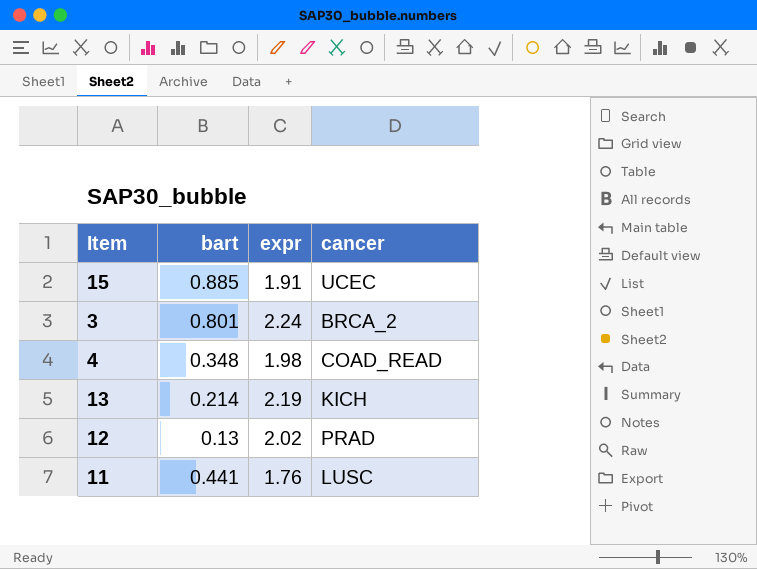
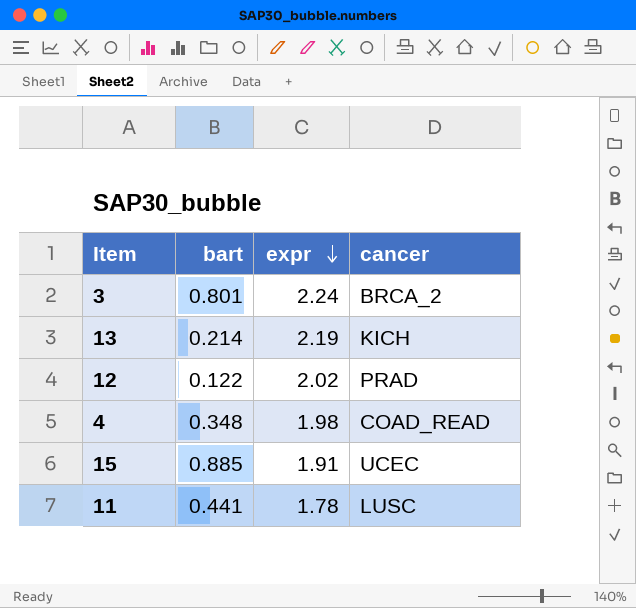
row order: none -> expr descending
12 | bart: 0.13 -> 0.122
11 | expr: 1.76 -> 1.78

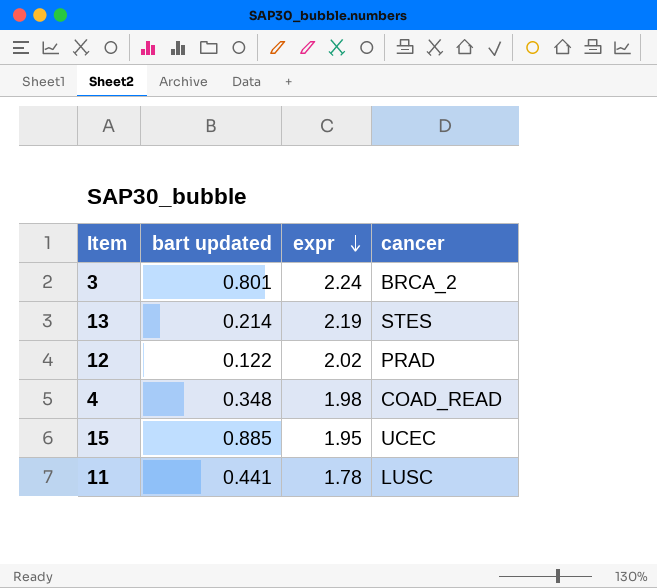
column name: bart -> bart updated
13 | cancer: KICH -> STES
15 | expr: 1.91 -> 1.95

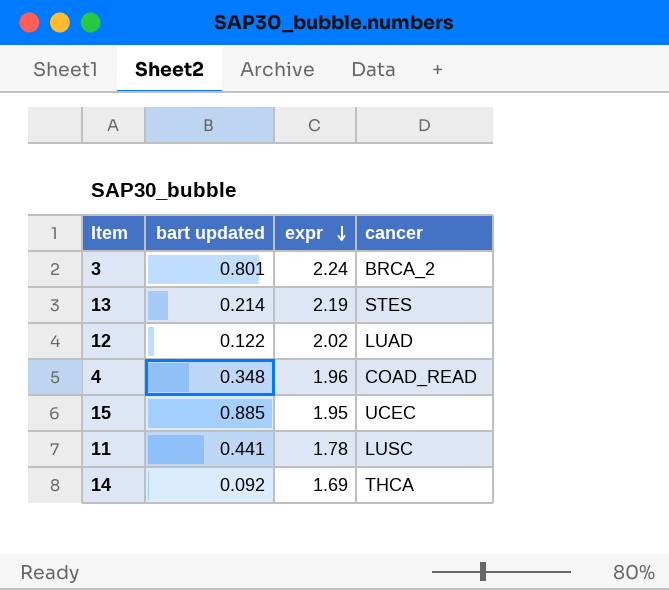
12 | cancer: PRAD -> LUAD
4 | expr: 1.98 -> 1.96
row 14: none -> 0.092 | 1.69 | THCA

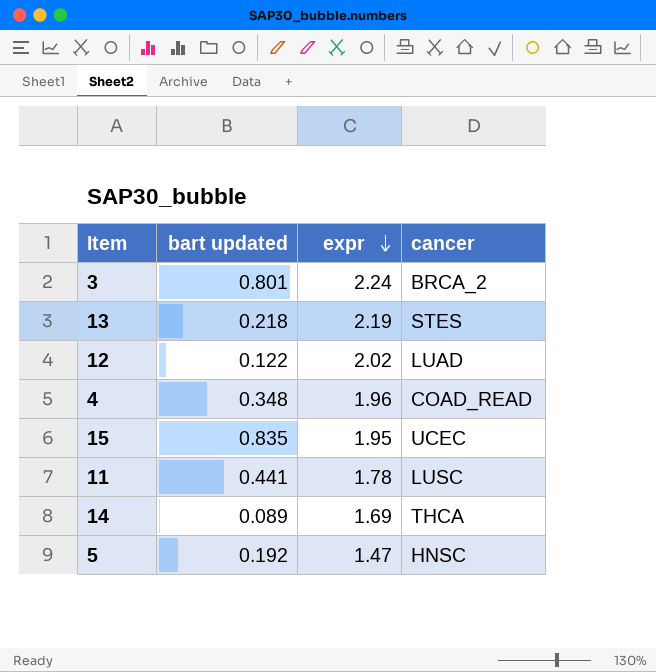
13 | bart updated: 0.214 -> 0.218
15 | bart updated: 0.885 -> 0.835
14 | bart updated: 0.092 -> 0.089
row 5: none -> 0.192 | 1.47 | HNSC

